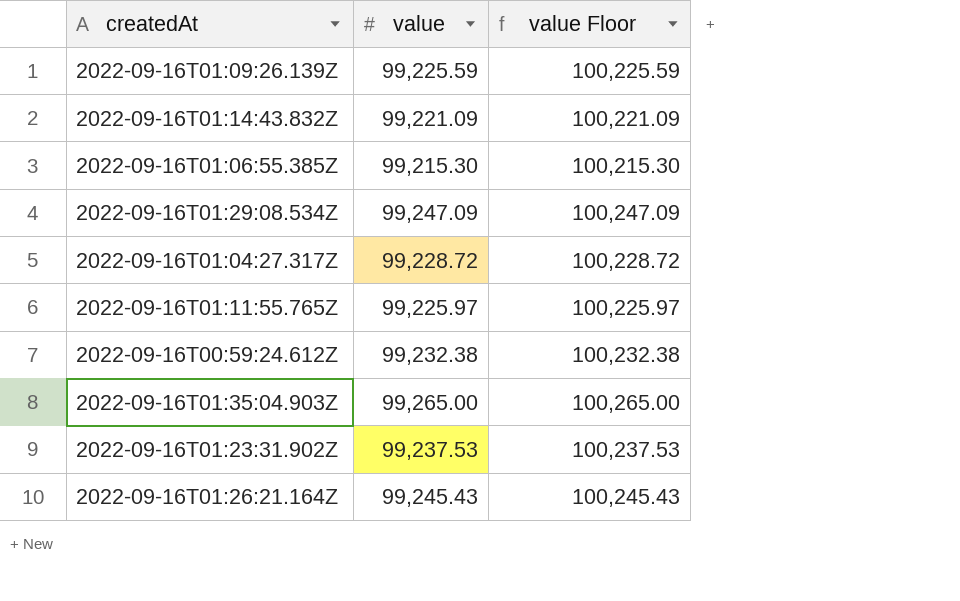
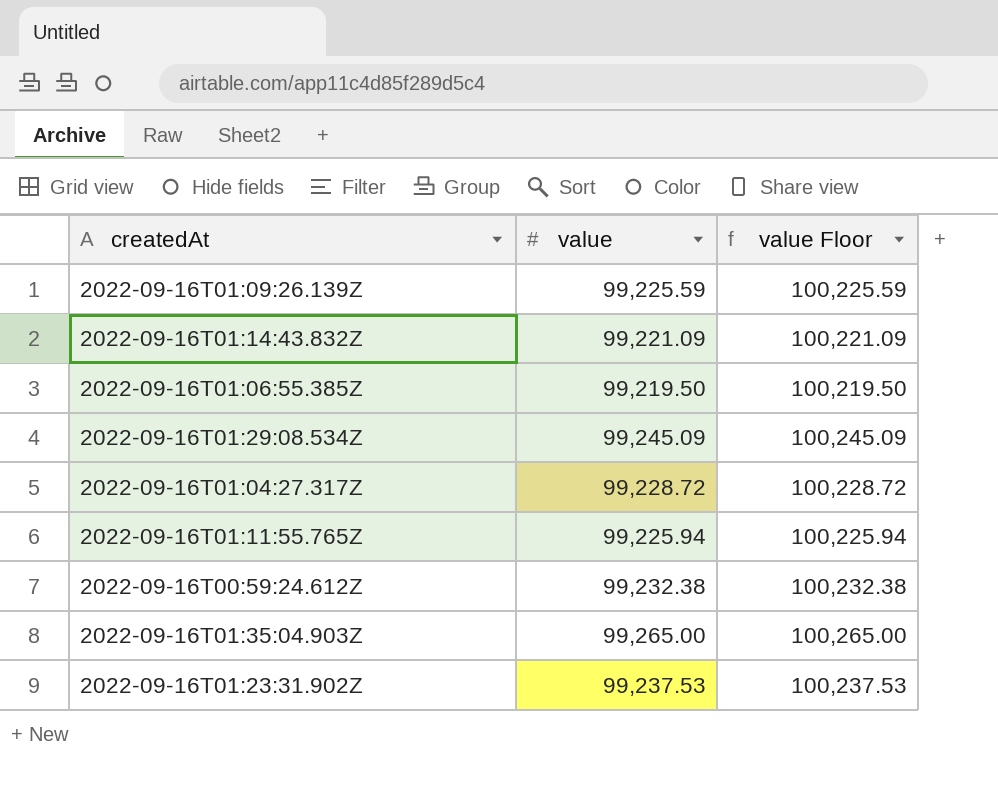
row 2022-09-16T01:26:21.164Z: 99,245.43 | 100,245.43 -> none
2022-09-16T01:06:55.385Z | value: 99,215.30 -> 99,219.50
2022-09-16T01:06:55.385Z | value Floor: 100,215.30 -> 100,219.50
2022-09-16T01:29:08.534Z | value: 99,247.09 -> 99,245.09
2022-09-16T01:29:08.534Z | value Floor: 100,247.09 -> 100,245.09
2022-09-16T01:11:55.765Z | value: 99,225.97 -> 99,225.94
2022-09-16T01:11:55.765Z | value Floor: 100,225.97 -> 100,225.94

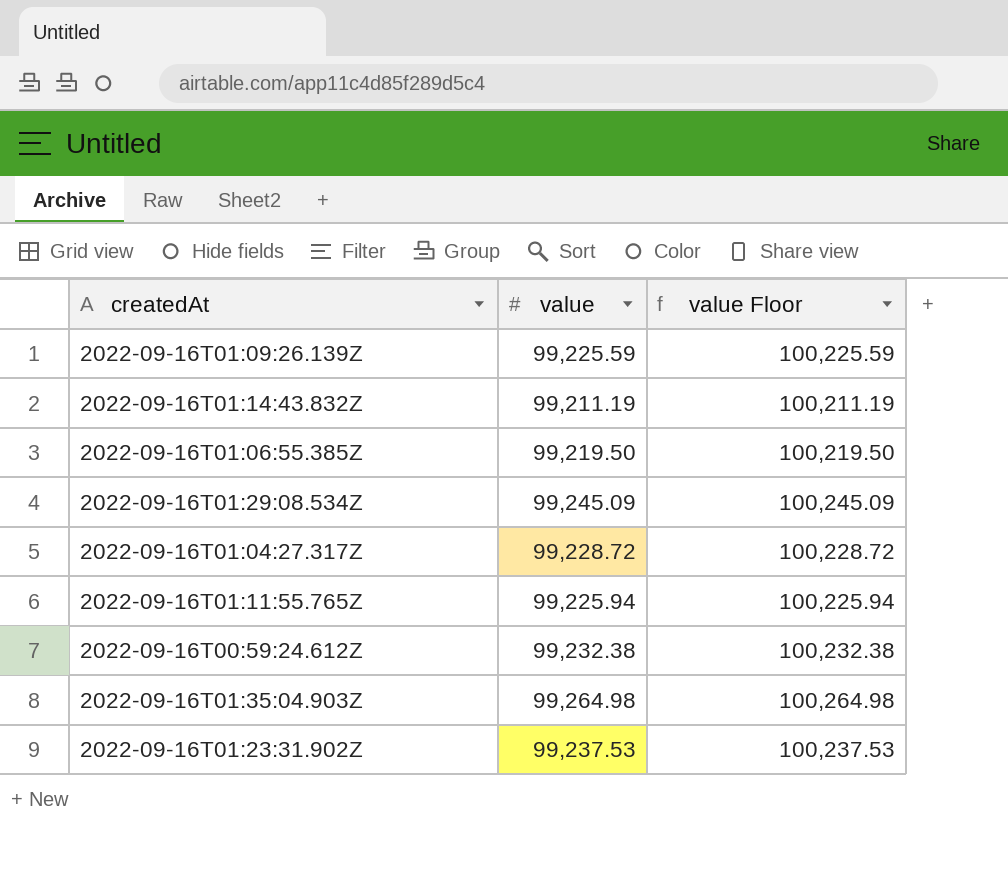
2022-09-16T01:14:43.832Z | value: 99,221.09 -> 99,211.19
2022-09-16T01:14:43.832Z | value Floor: 100,221.09 -> 100,211.19
2022-09-16T01:35:04.903Z | value: 99,265.00 -> 99,264.98
2022-09-16T01:35:04.903Z | value Floor: 100,265.00 -> 100,264.98

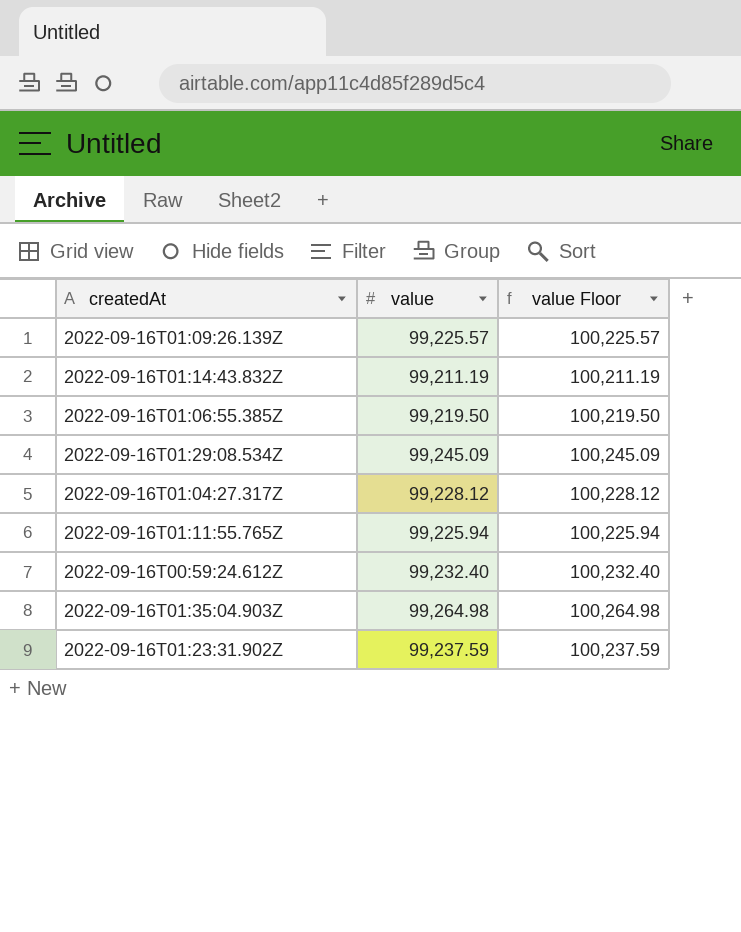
2022-09-16T01:09:26.139Z | value: 99,225.59 -> 99,225.57
2022-09-16T01:09:26.139Z | value Floor: 100,225.59 -> 100,225.57
2022-09-16T01:04:27.317Z | value: 99,228.72 -> 99,228.12
2022-09-16T01:04:27.317Z | value Floor: 100,228.72 -> 100,228.12
2022-09-16T00:59:24.612Z | value: 99,232.38 -> 99,232.40
2022-09-16T00:59:24.612Z | value Floor: 100,232.38 -> 100,232.40
2022-09-16T01:23:31.902Z | value: 99,237.53 -> 99,237.59
2022-09-16T01:23:31.902Z | value Floor: 100,237.53 -> 100,237.59

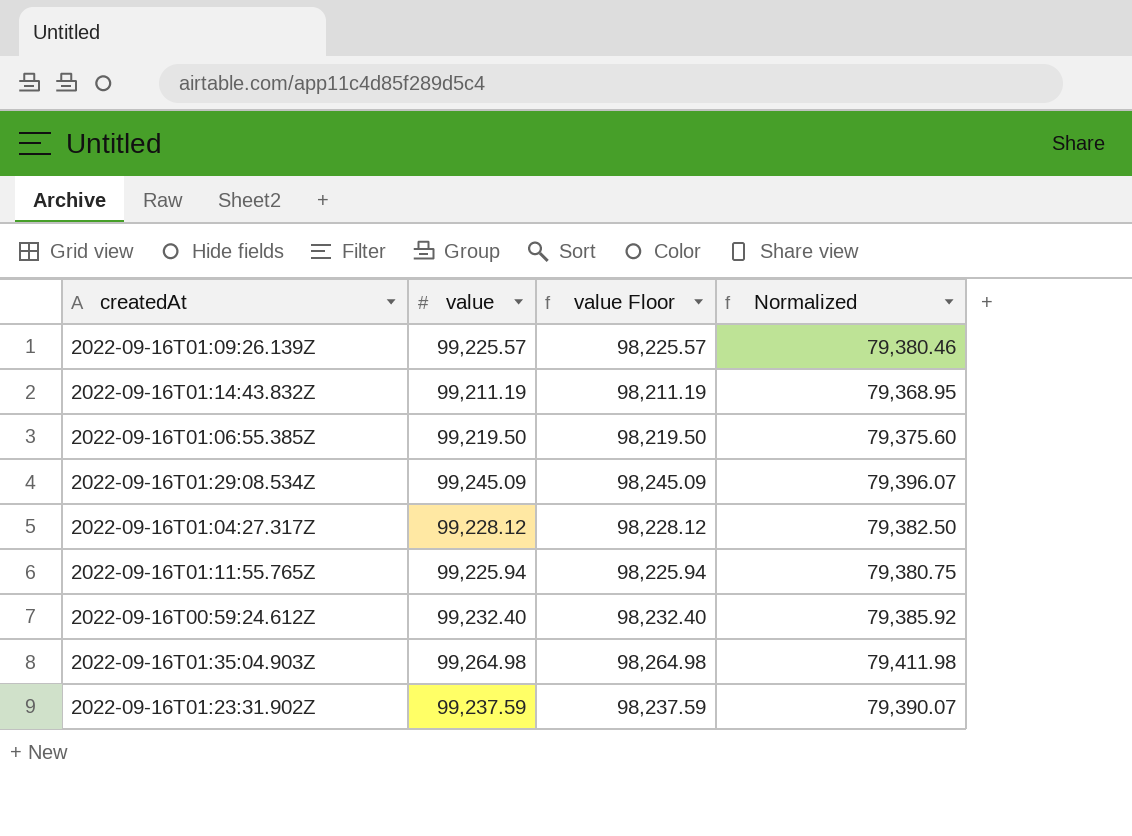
column value Floor | formula: [value] + 1000 -> [value] - 1000
column Normalized | formula: none -> [value] * 0.8

